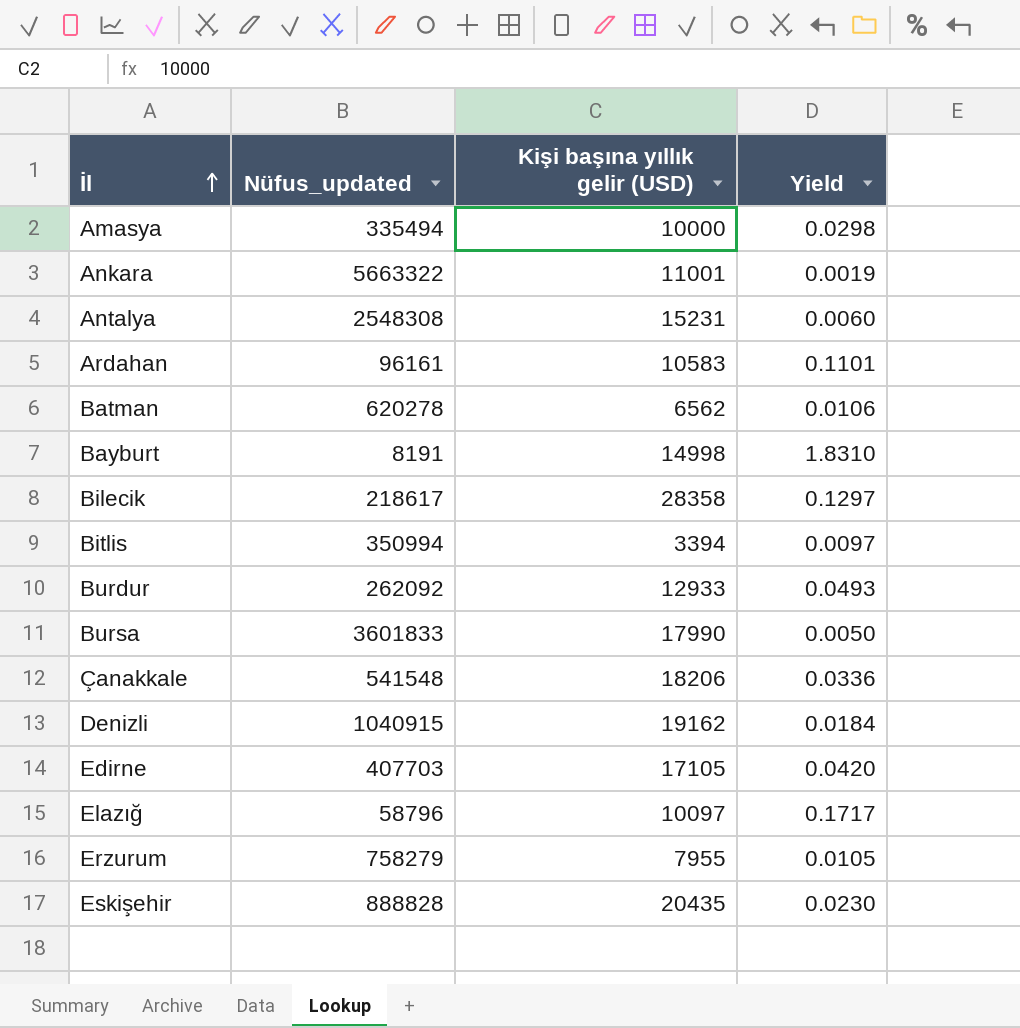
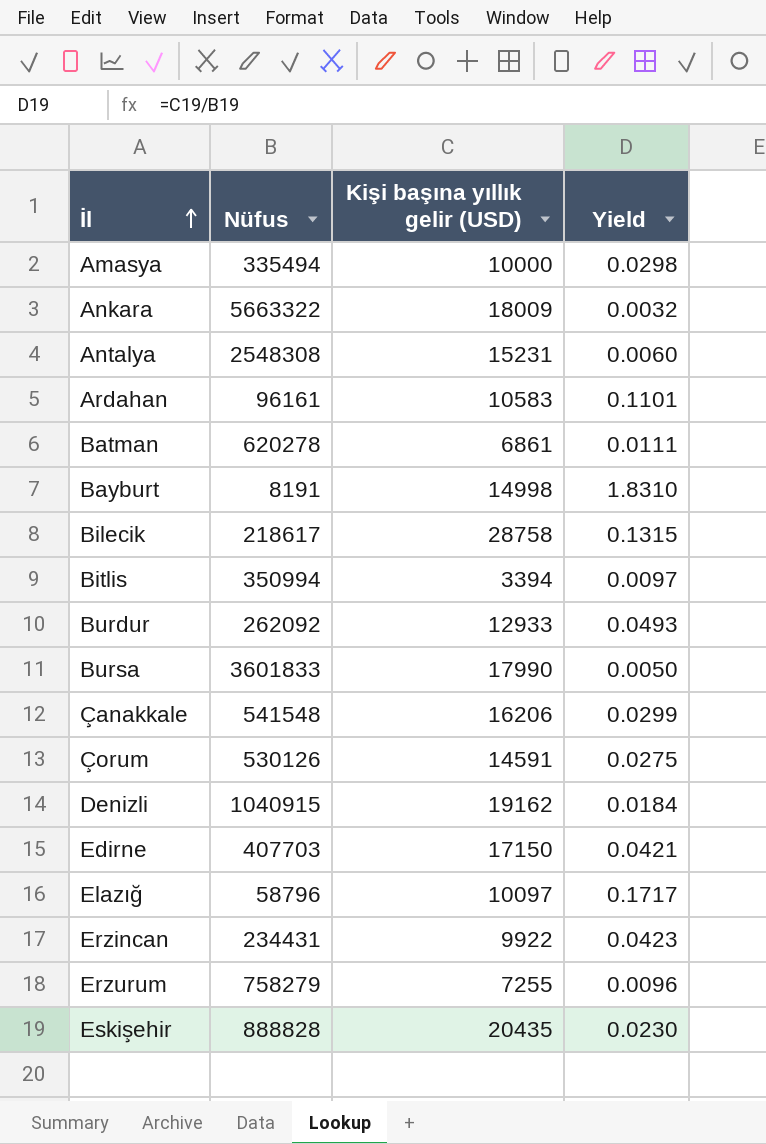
column name: Nüfus_updated -> Nüfus
Ankara | Kişi başına yıllık gelir (USD): 11001 -> 18009
Ankara | Yield: 0.0019 -> 0.0032
Batman | Kişi başına yıllık gelir (USD): 6562 -> 6861
Batman | Yield: 0.0106 -> 0.0111
Bilecik | Kişi başına yıllık gelir (USD): 28358 -> 28758
Bilecik | Yield: 0.1297 -> 0.1315
Çanakkale | Kişi başına yıllık gelir (USD): 18206 -> 16206
Çanakkale | Yield: 0.0336 -> 0.0299
row Çorum: none -> 530126 | 14591 | 0.0275
Edirne | Kişi başına yıllık gelir (USD): 17105 -> 17150
Edirne | Yield: 0.0420 -> 0.0421
row Erzincan: none -> 234431 | 9922 | 0.0423
Erzurum | Kişi başına yıllık gelir (USD): 7955 -> 7255
Erzurum | Yield: 0.0105 -> 0.0096

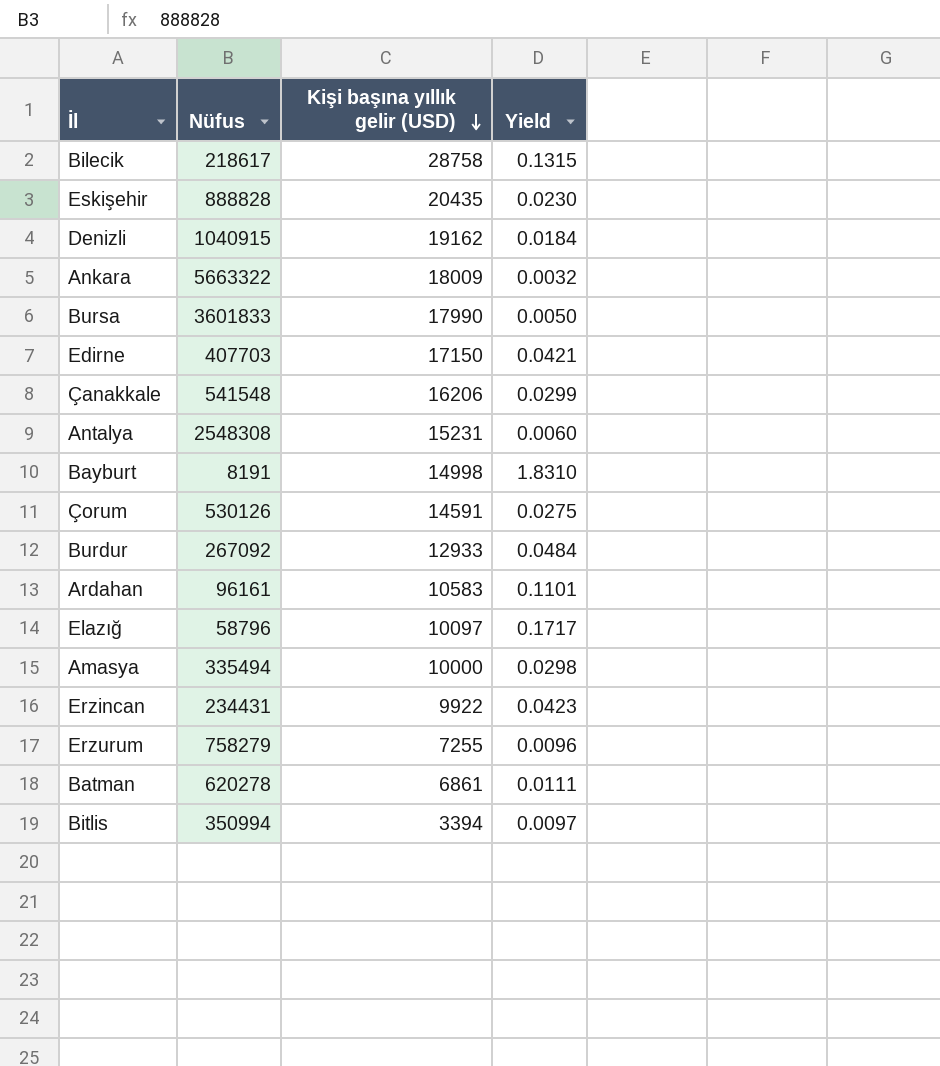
row order: İl ascending -> Kişi başına yıllık gelir (USD) descending
Burdur | Nüfus: 262092 -> 267092
Burdur | Yield: 0.0493 -> 0.0484

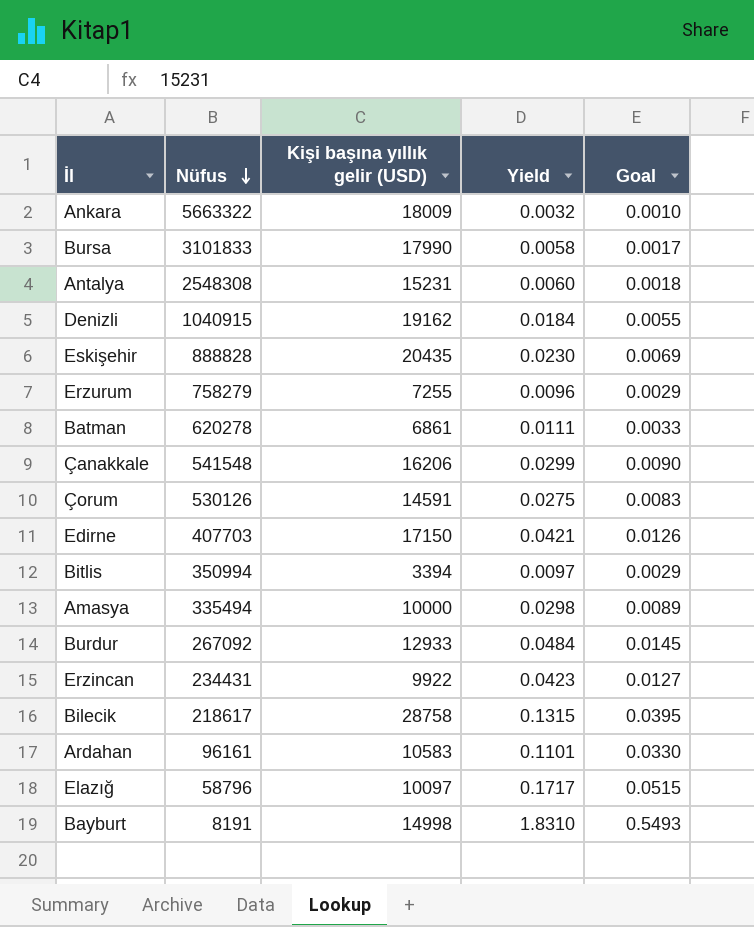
row order: Kişi başına yıllık gelir (USD) descending -> Nüfus descending
column Goal | formula: none -> [Yield] * 0.3
Bursa | Nüfus: 3601833 -> 3101833
Bursa | Yield: 0.0050 -> 0.0058

